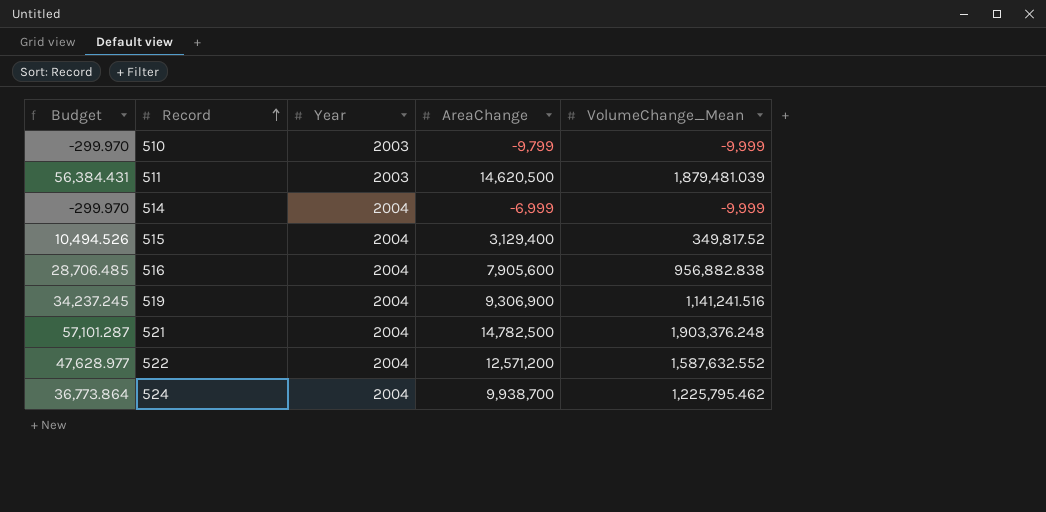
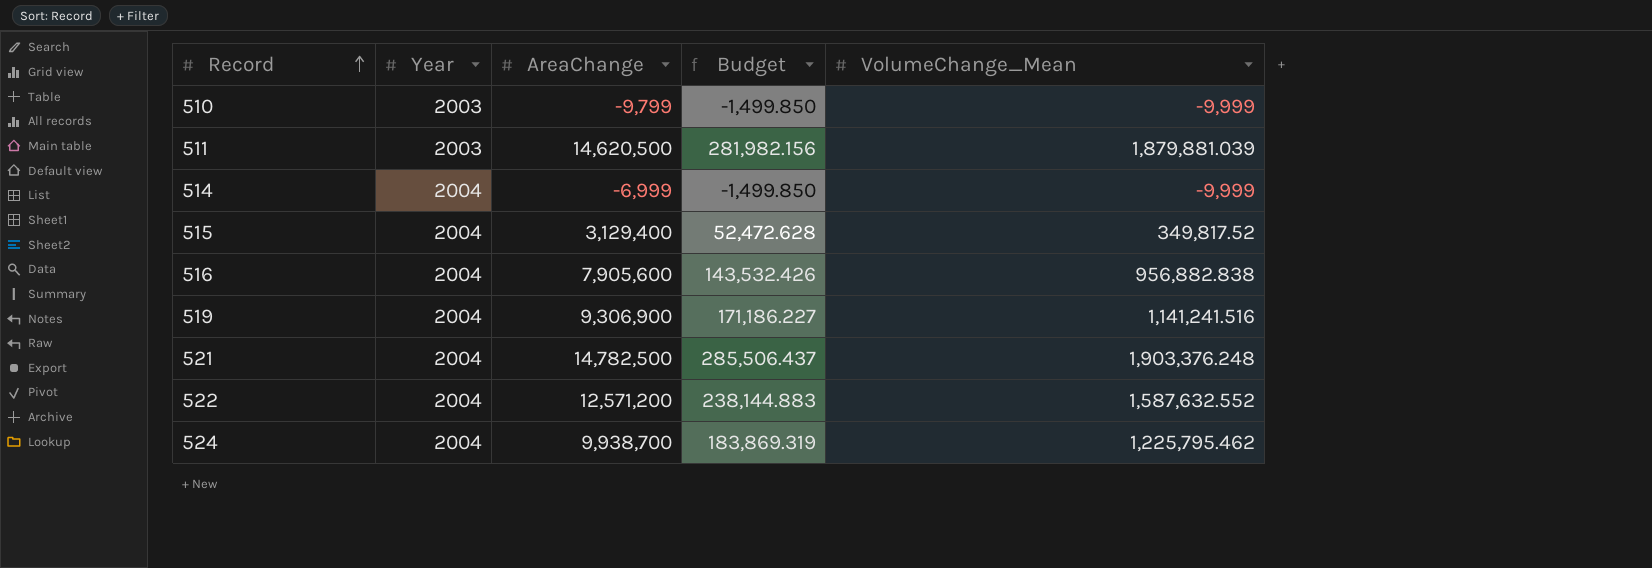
column Budget | formula: [VolumeChange_Mean] * 0.03 -> [VolumeChange_Mean] * 0.15
column Budget | position: 1 -> 4
511 | VolumeChange_Mean: 1,879,481.039 -> 1,879,881.039

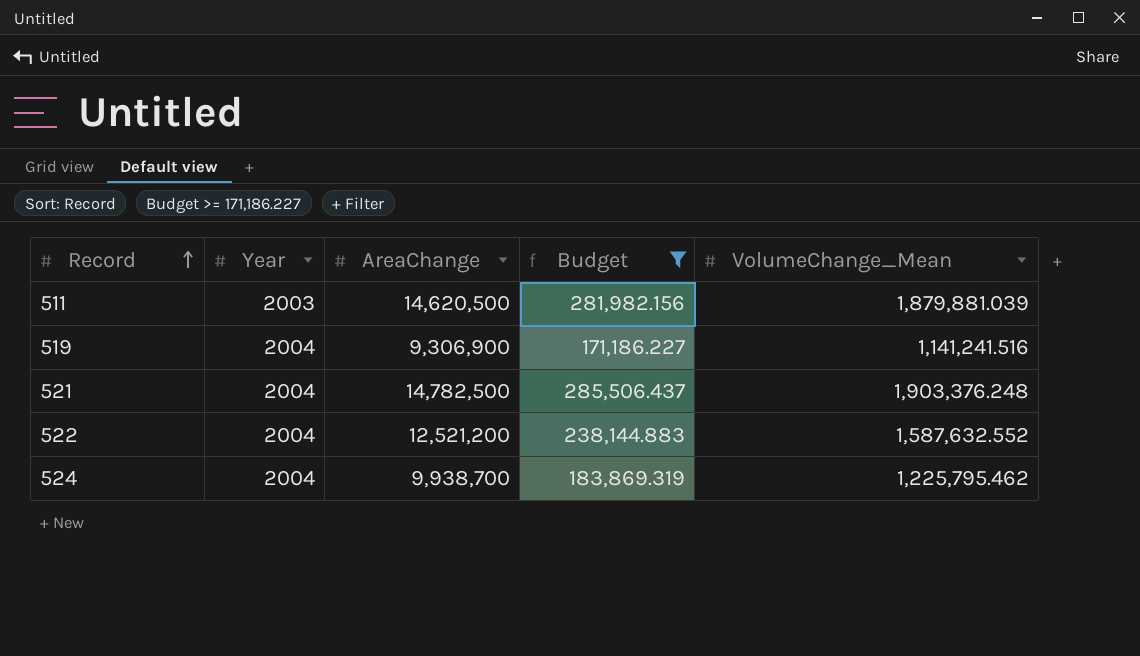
filter: none -> Budget >= 171,186.227
522 | AreaChange: 12,571,200 -> 12,521,200

